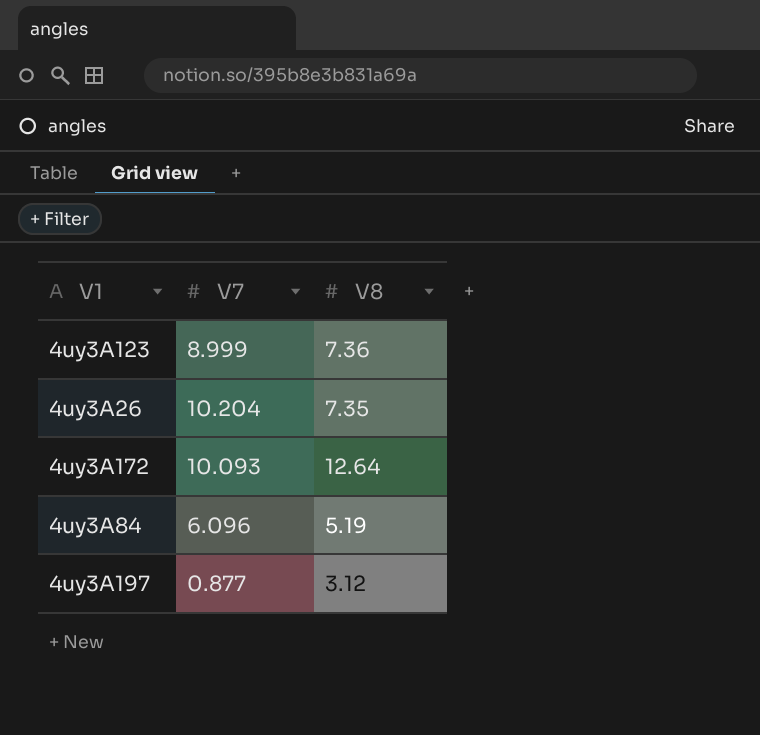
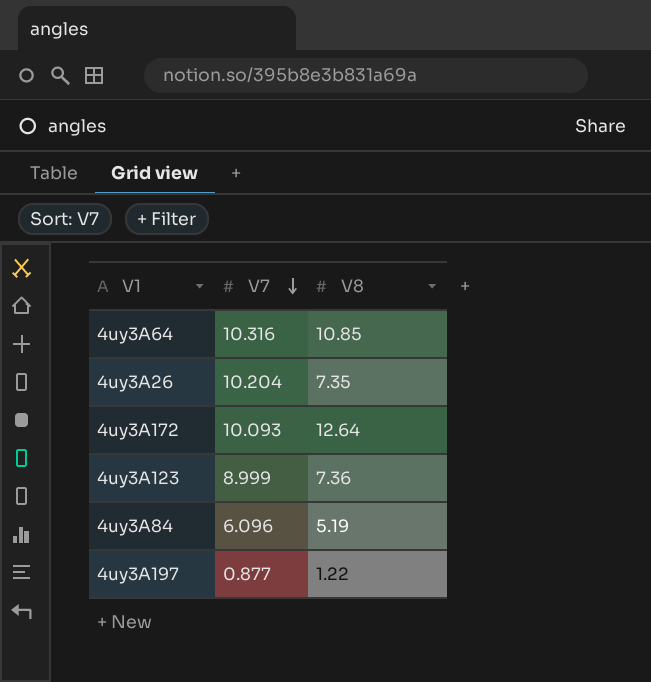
row order: none -> V7 descending
row 4uy3A64: none -> 10.316 | 10.85
4uy3A197 | V8: 3.12 -> 1.22

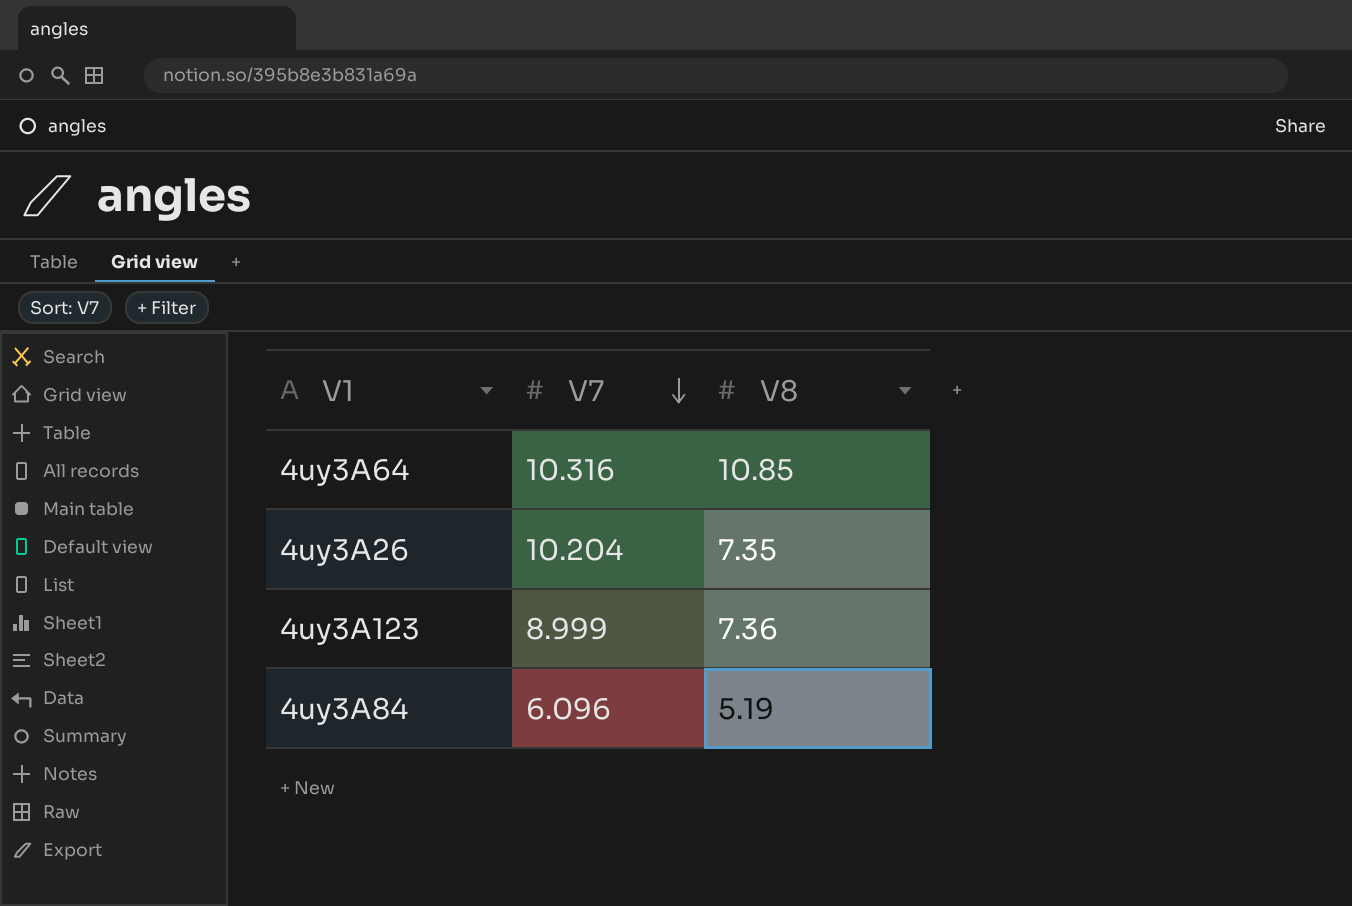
row 4uy3A172: 10.093 | 12.64 -> none
row 4uy3A197: 0.877 | 1.22 -> none

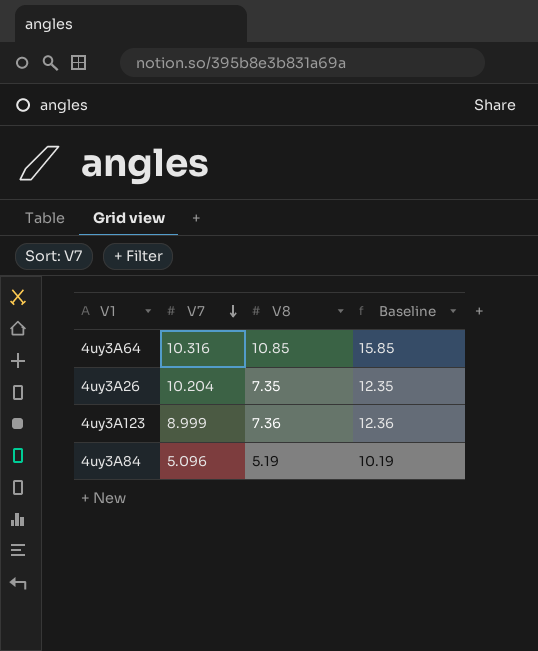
column Baseline | formula: none -> [V8] + 5
4uy3A84 | V7: 6.096 -> 5.096

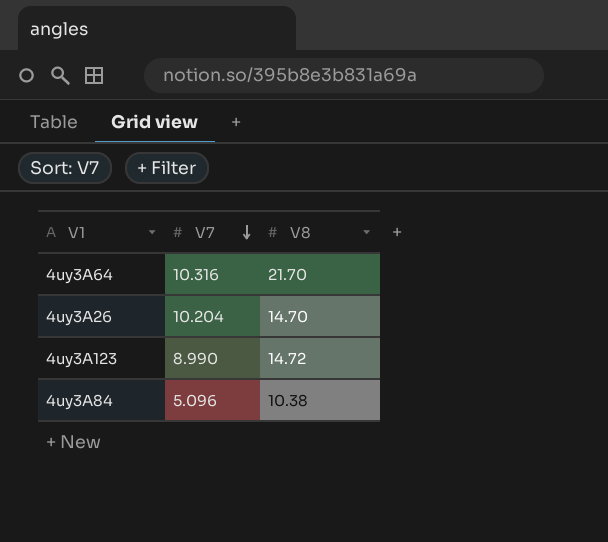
column Baseline | formula: [V8] + 5 -> none
4uy3A64 | V8: 10.85 -> 21.70
4uy3A26 | V8: 7.35 -> 14.70
4uy3A123 | V7: 8.999 -> 8.990
4uy3A123 | V8: 7.36 -> 14.72
4uy3A84 | V8: 5.19 -> 10.38

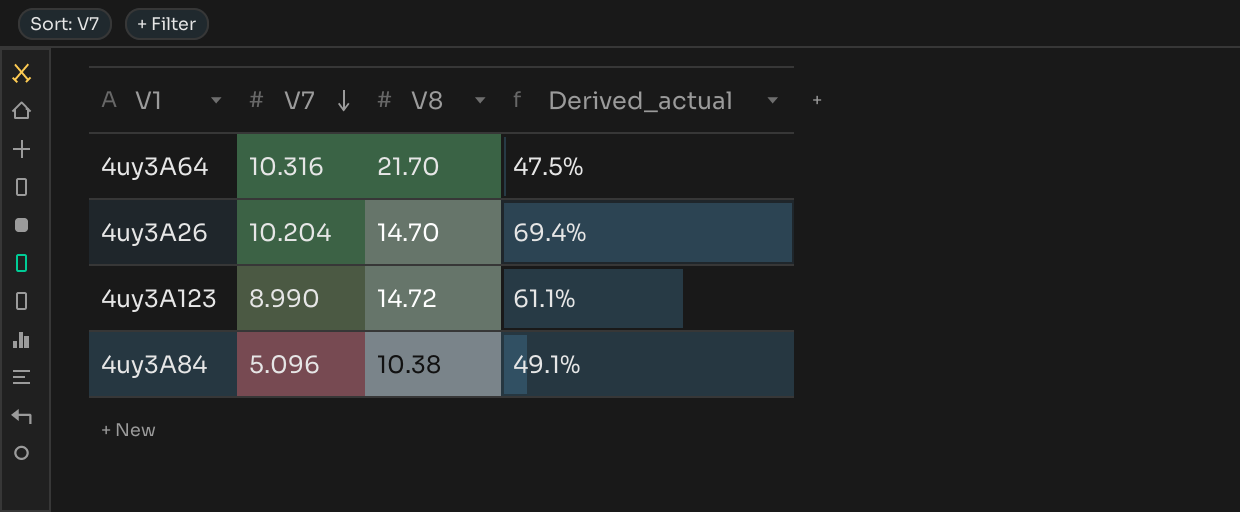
column Derived_actual | formula: none -> [V7] / [V8]

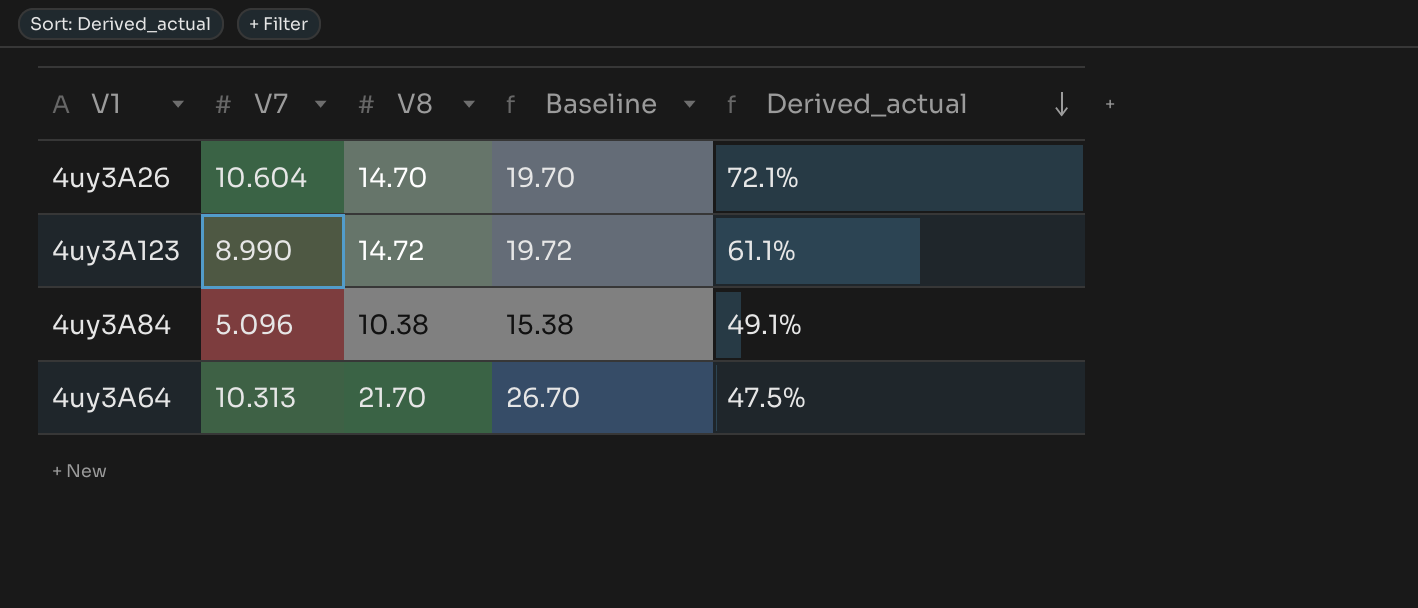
row order: V7 descending -> Derived_actual descending
column Baseline | formula: none -> [V8] + 5
4uy3A26 | V7: 10.204 -> 10.604
4uy3A26 | Derived_actual: 69.4% -> 72.1%
4uy3A64 | V7: 10.316 -> 10.313

